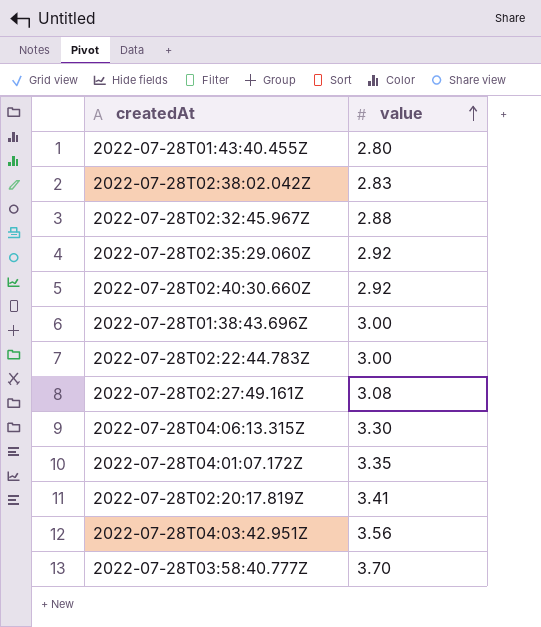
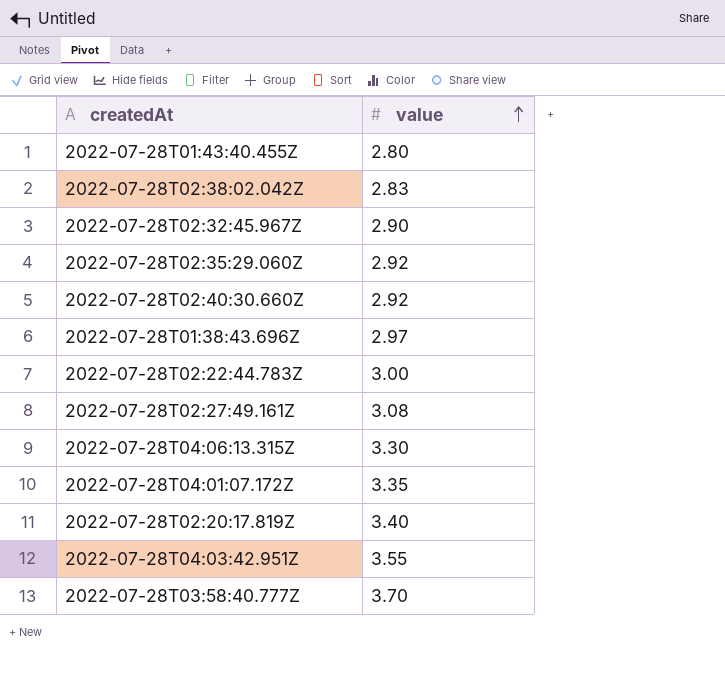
2022-07-28T02:32:45.967Z | value: 2.88 -> 2.90
2022-07-28T01:38:43.696Z | value: 3.00 -> 2.97
2022-07-28T02:20:17.819Z | value: 3.41 -> 3.40
2022-07-28T04:03:42.951Z | value: 3.56 -> 3.55

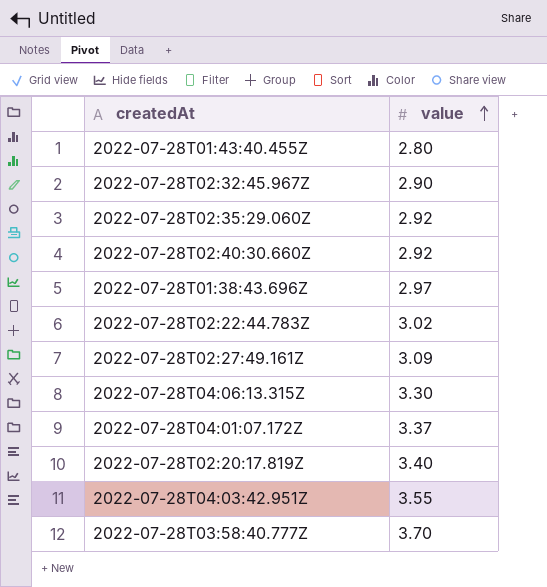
row 2022-07-28T02:38:02.042Z: 2.83 -> none
2022-07-28T02:22:44.783Z | value: 3.00 -> 3.02
2022-07-28T02:27:49.161Z | value: 3.08 -> 3.09
2022-07-28T04:01:07.172Z | value: 3.35 -> 3.37

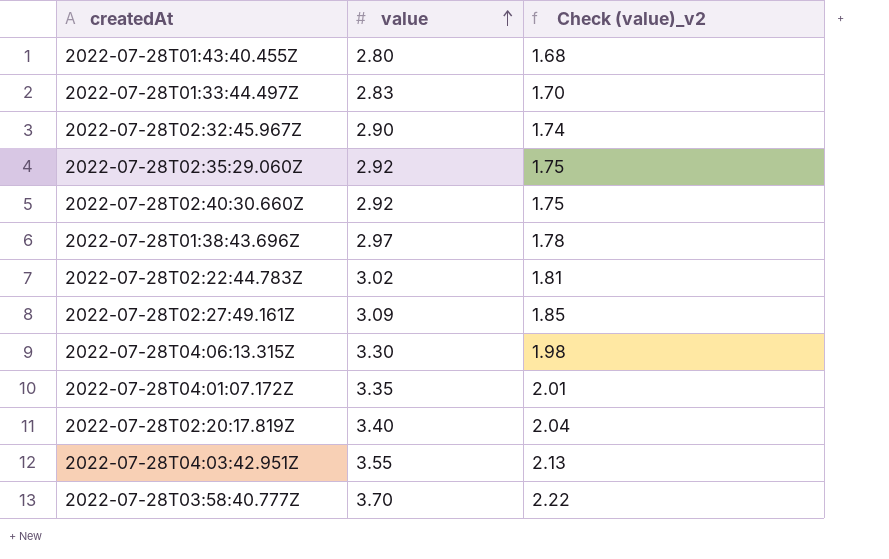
column Check (value)_v2 | formula: none -> [value] * 0.6
row 2022-07-28T01:33:44.497Z: none -> 2.83 | 1.70
2022-07-28T04:01:07.172Z | value: 3.37 -> 3.35

